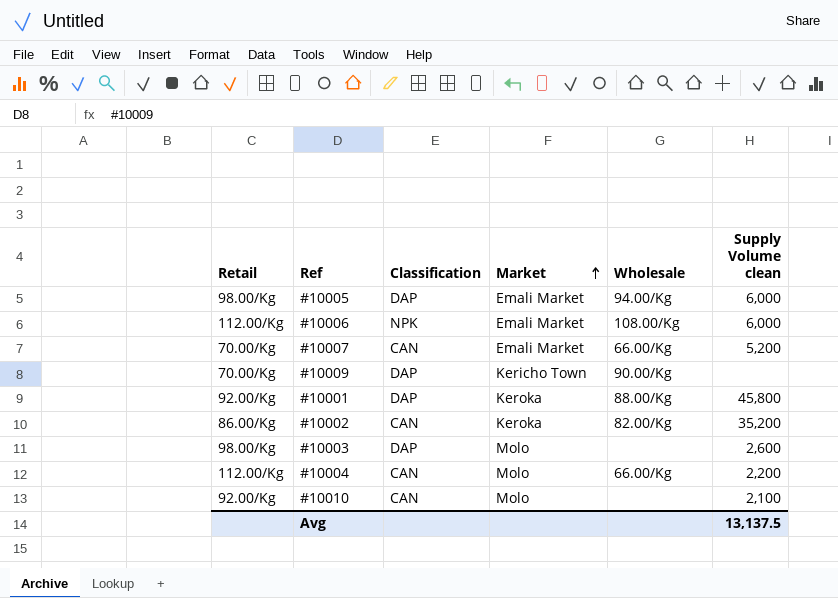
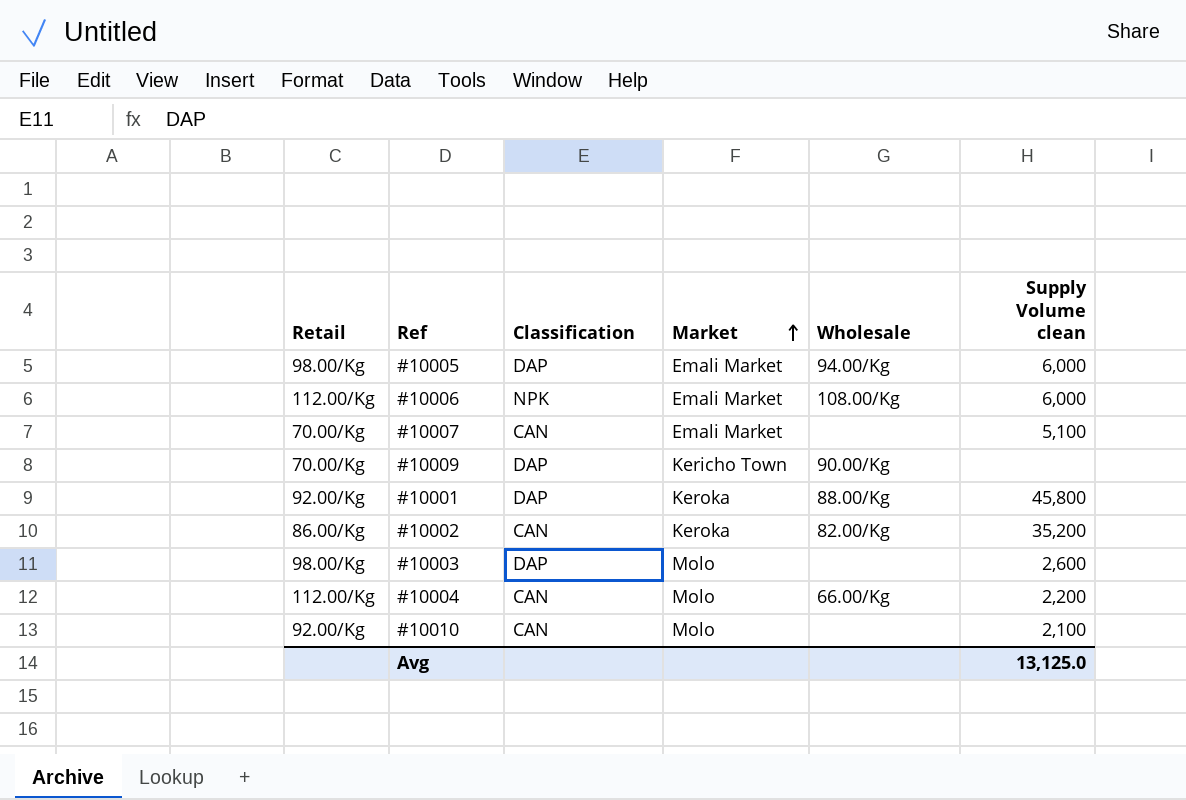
#10007 | Wholesale: 66.00/Kg -> none
#10007 | Supply Volume clean: 5,200 -> 5,100
Avg | Supply Volume clean: 13,137.5 -> 13,125.0

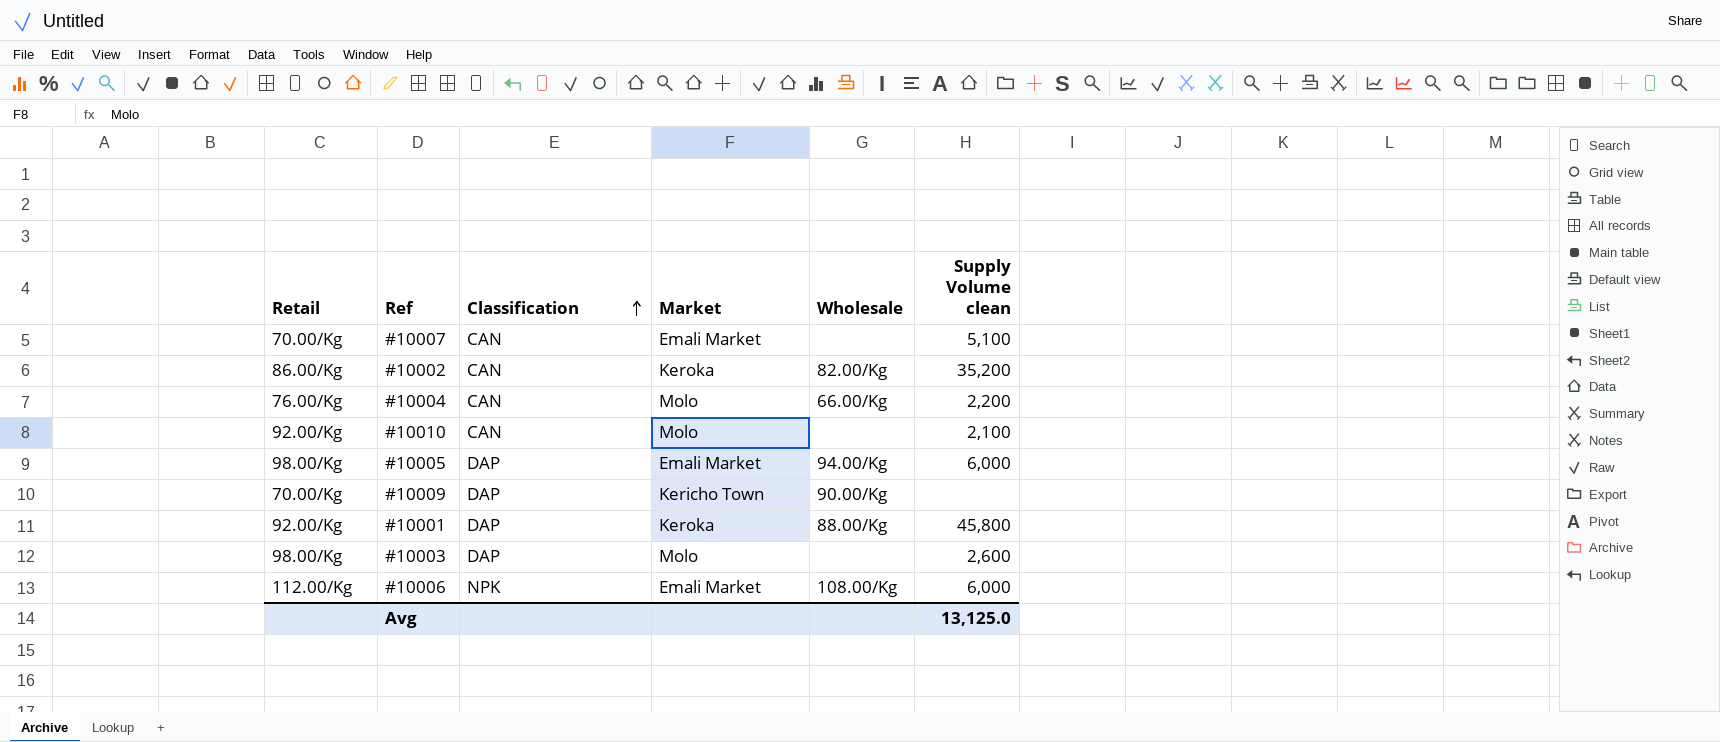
row order: Market ascending -> Classification ascending
#10004 | Retail: 112.00/Kg -> 76.00/Kg

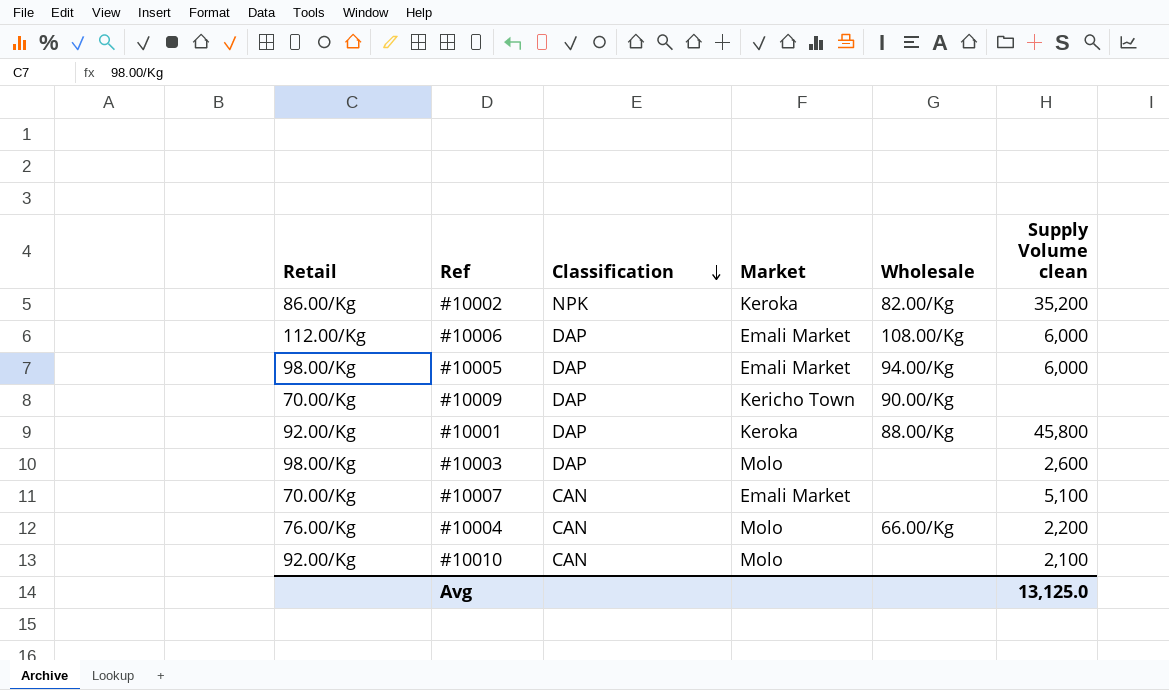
row order: Classification ascending -> Classification descending
#10002 | Classification: CAN -> NPK
#10006 | Classification: NPK -> DAP

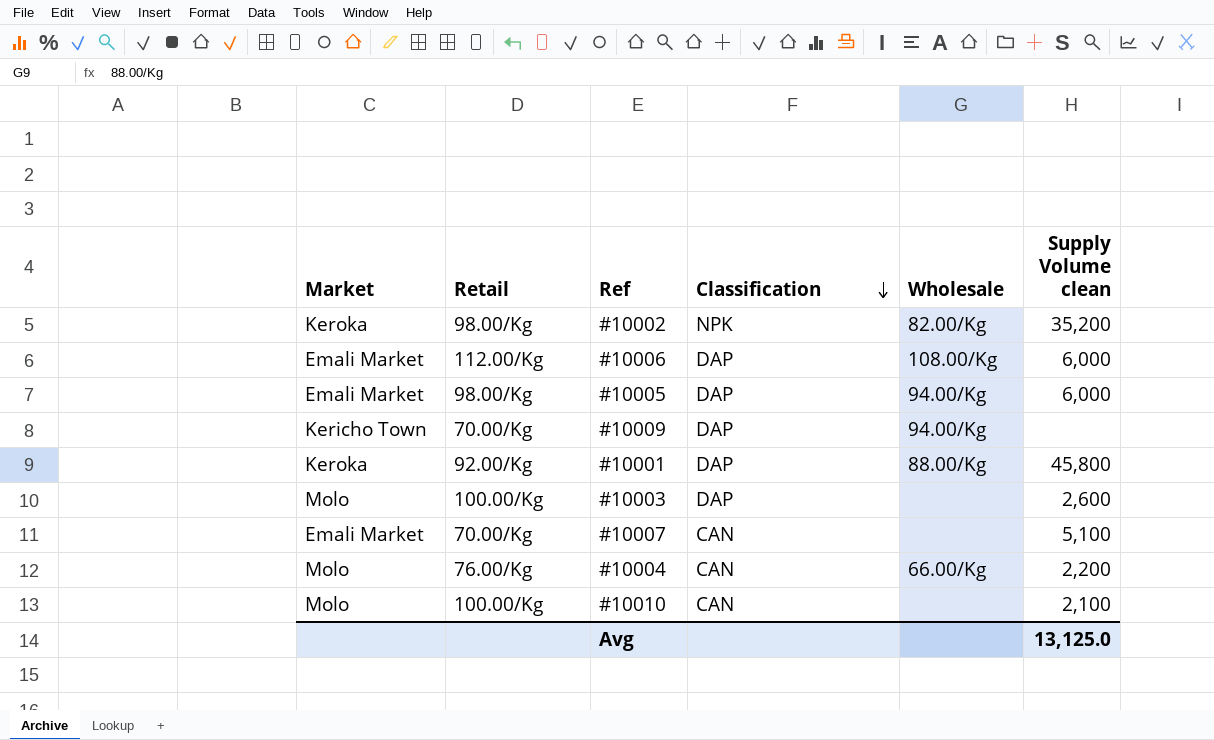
column Market | position: 4 -> 1
#10002 | Retail: 86.00/Kg -> 98.00/Kg
#10009 | Wholesale: 90.00/Kg -> 94.00/Kg
#10003 | Retail: 98.00/Kg -> 100.00/Kg
#10010 | Retail: 92.00/Kg -> 100.00/Kg

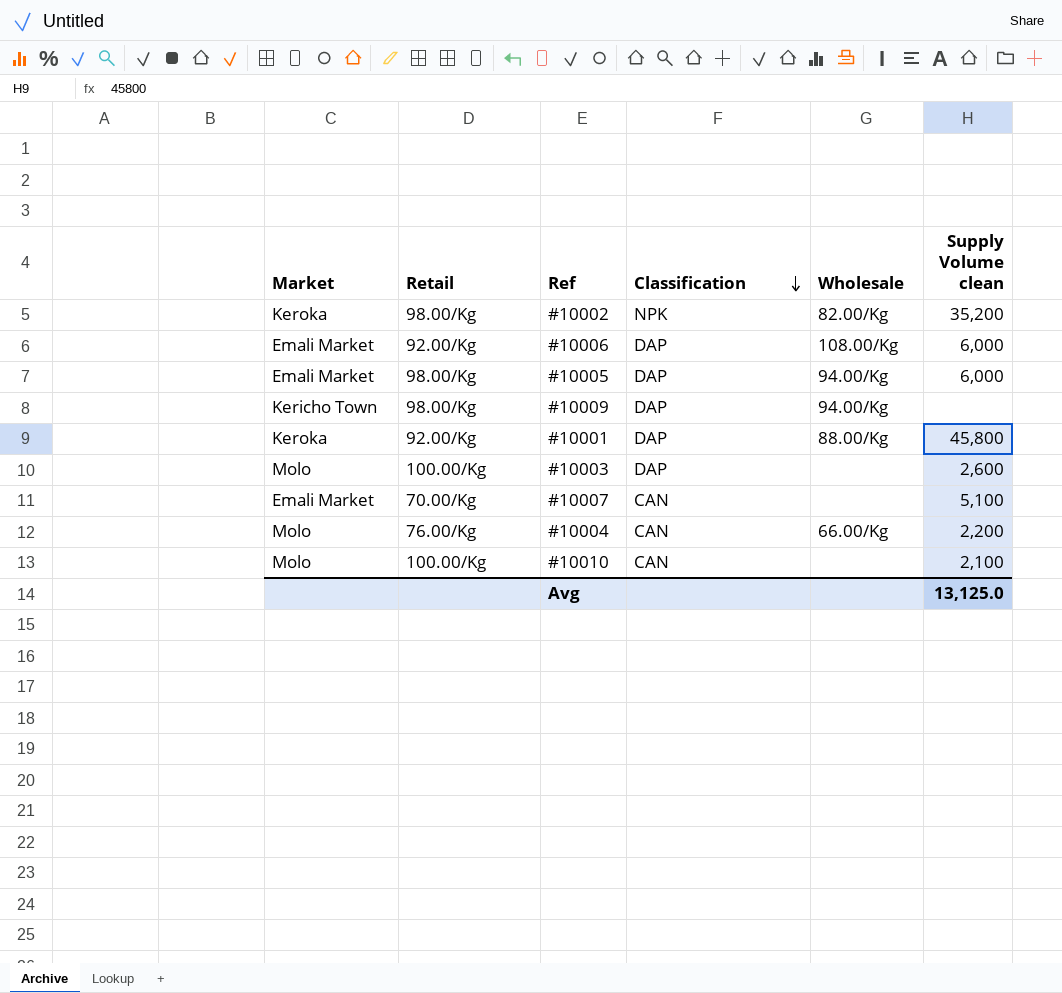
#10006 | Retail: 112.00/Kg -> 92.00/Kg
#10009 | Retail: 70.00/Kg -> 98.00/Kg

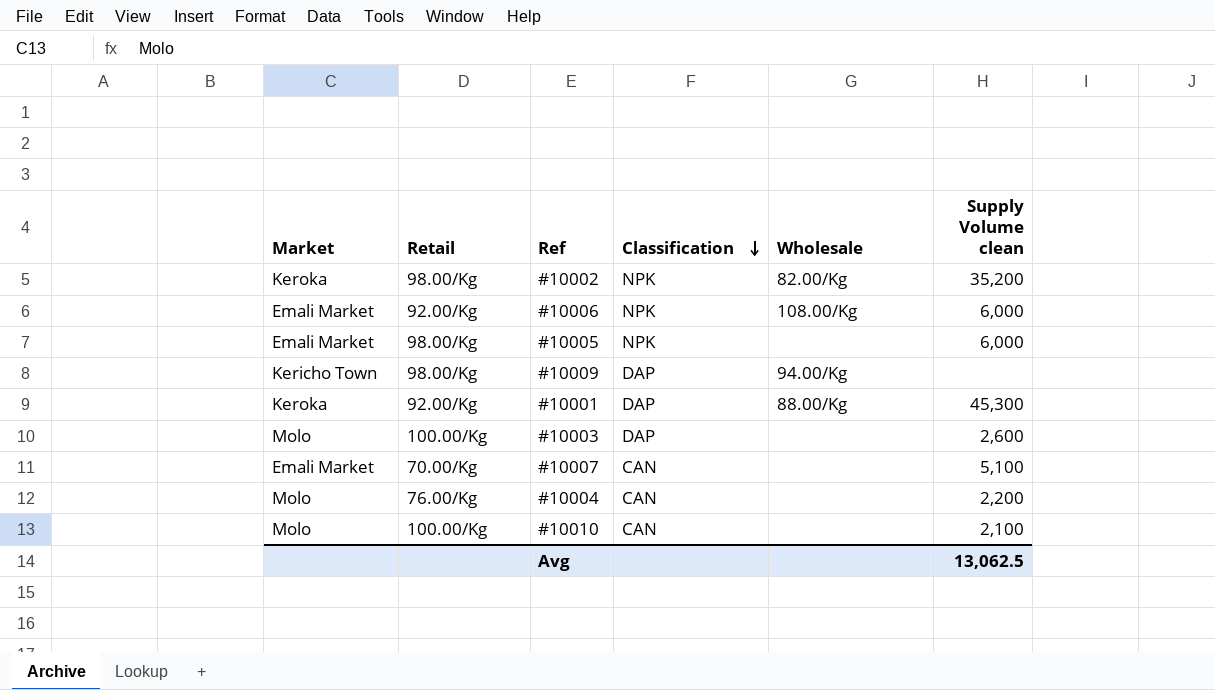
#10006 | Classification: DAP -> NPK
#10005 | Classification: DAP -> NPK
#10005 | Wholesale: 94.00/Kg -> none
#10001 | Supply Volume clean: 45,800 -> 45,300
#10004 | Wholesale: 66.00/Kg -> none
Avg | Supply Volume clean: 13,125.0 -> 13,062.5

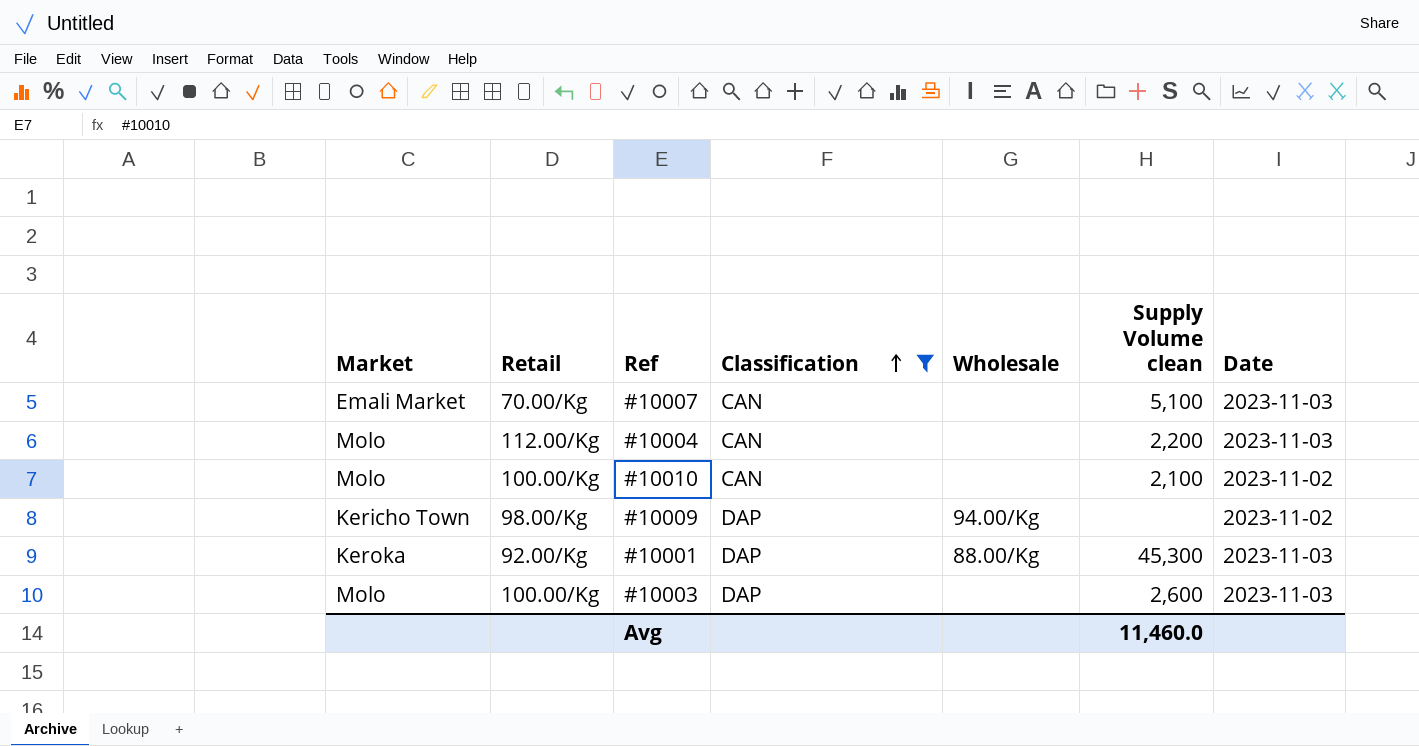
filter: none -> Classification != NPK
row order: Classification descending -> Classification ascending
column Date | position: none -> 7
#10004 | Retail: 76.00/Kg -> 112.00/Kg
Avg | Supply Volume clean: 13,062.5 -> 11,460.0

